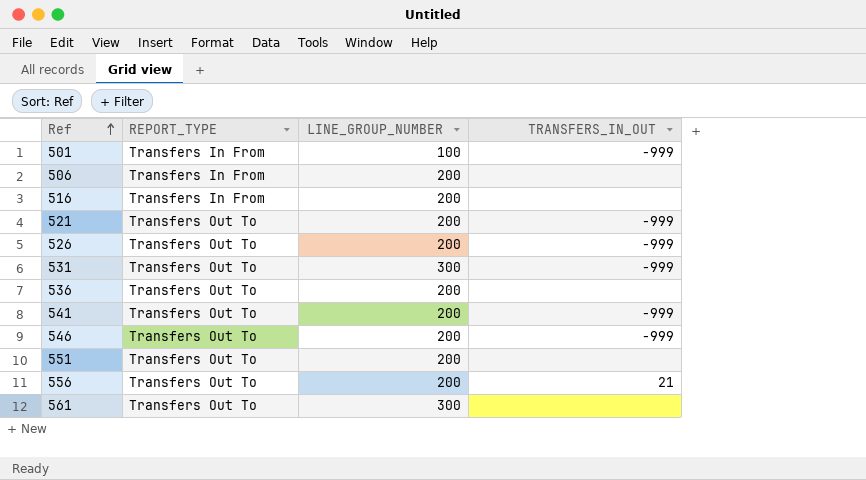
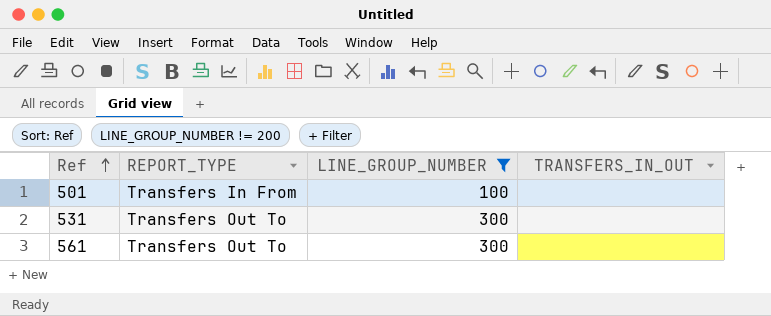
filter: none -> LINE_GROUP_NUMBER != 200
501 | TRANSFERS_IN_OUT: -999 -> none
531 | TRANSFERS_IN_OUT: -999 -> none

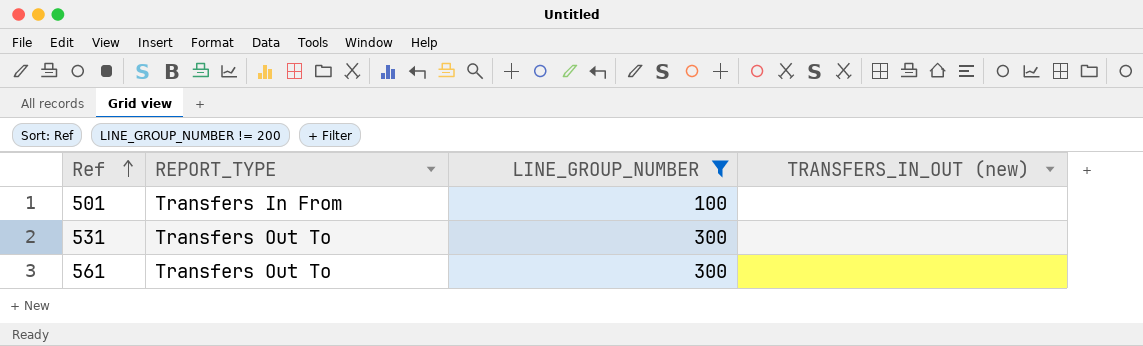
column name: TRANSFERS_IN_OUT -> TRANSFERS_IN_OUT (new)

